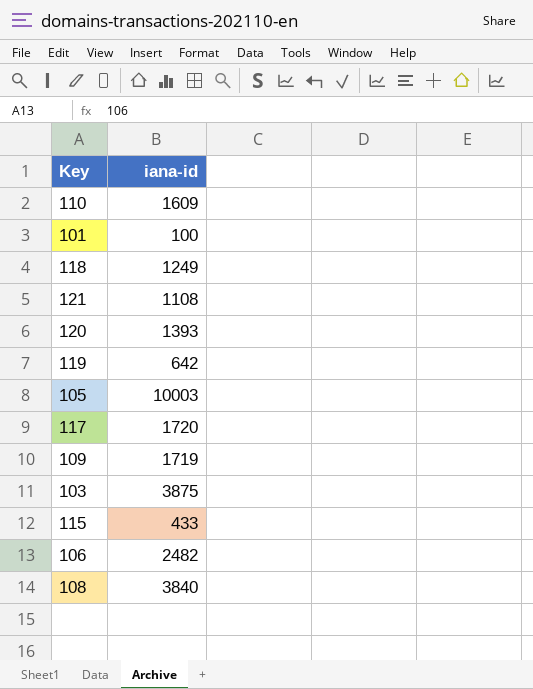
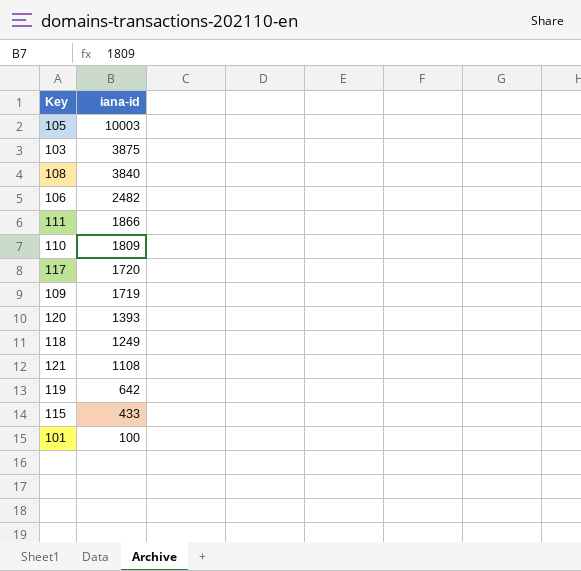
row order: none -> iana-id descending
row 111: none -> 1866
110 | iana-id: 1609 -> 1809

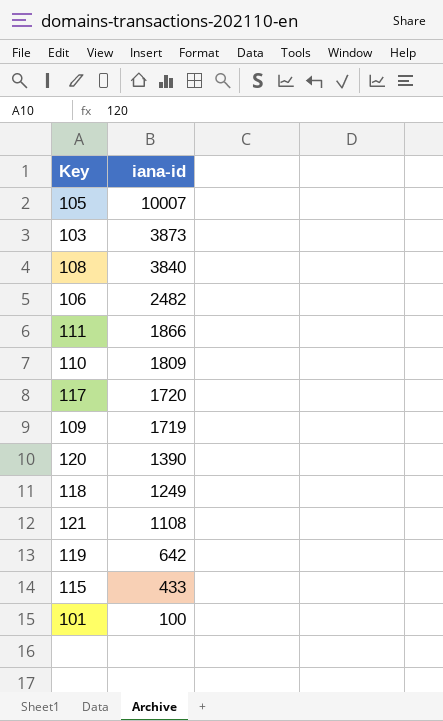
105 | iana-id: 10003 -> 10007
103 | iana-id: 3875 -> 3873
120 | iana-id: 1393 -> 1390

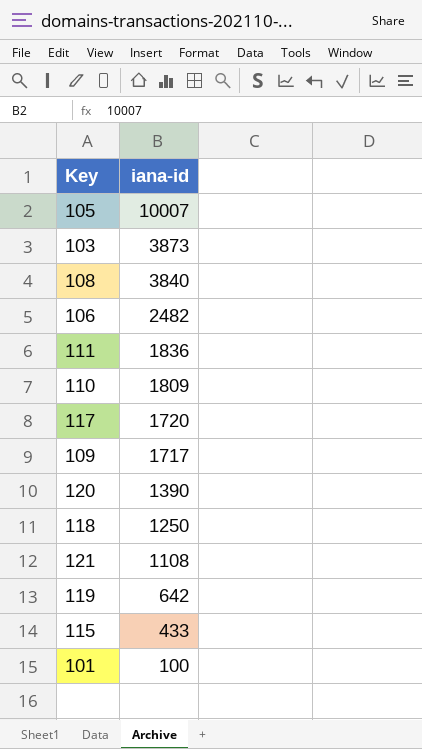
111 | iana-id: 1866 -> 1836
109 | iana-id: 1719 -> 1717
118 | iana-id: 1249 -> 1250

